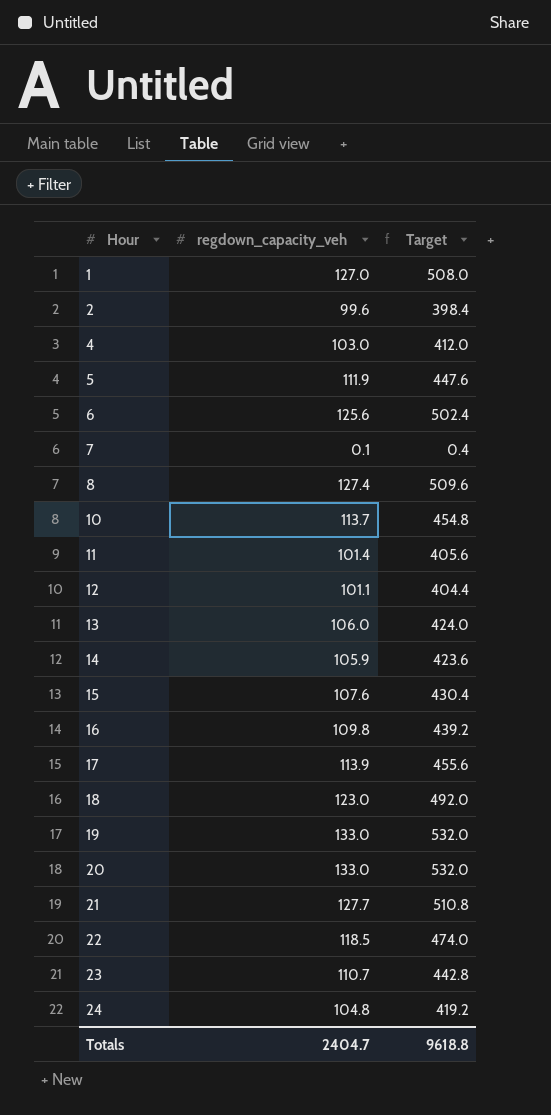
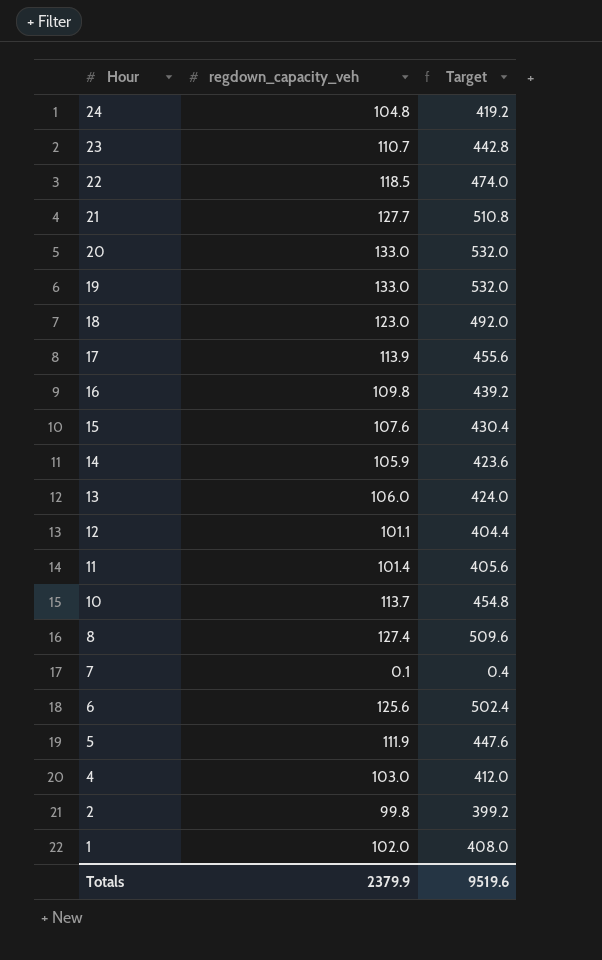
row order: Hour ascending -> Hour descending
2 | regdown_capacity_veh: 99.6 -> 99.8
2 | Target: 398.4 -> 399.2
1 | regdown_capacity_veh: 127.0 -> 102.0
1 | Target: 508.0 -> 408.0
Totals | regdown_capacity_veh: 2404.7 -> 2379.9
Totals | Target: 9618.8 -> 9519.6

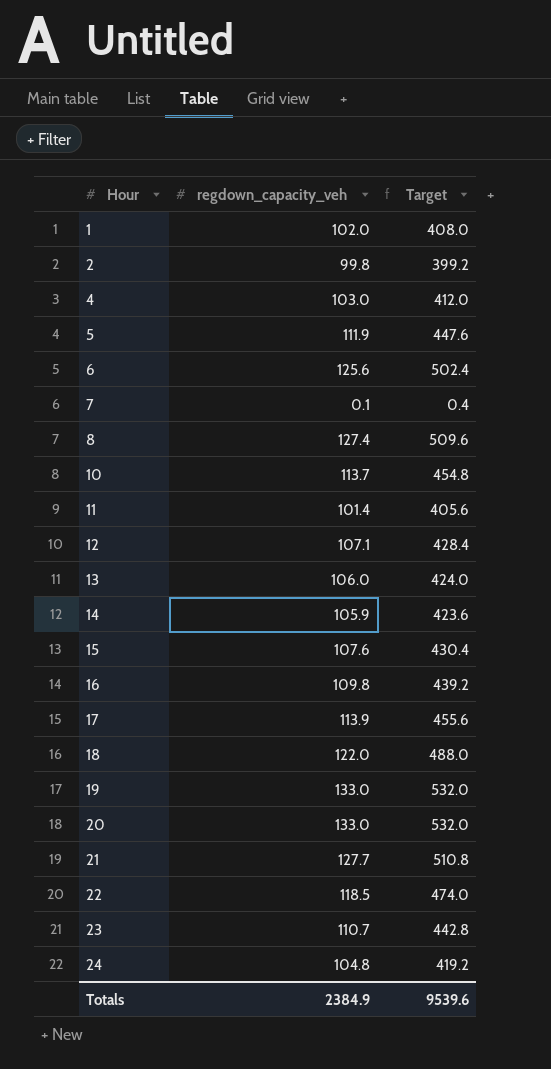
row order: Hour descending -> Hour ascending
12 | regdown_capacity_veh: 101.1 -> 107.1
12 | Target: 404.4 -> 428.4
18 | regdown_capacity_veh: 123.0 -> 122.0
18 | Target: 492.0 -> 488.0
Totals | regdown_capacity_veh: 2379.9 -> 2384.9
Totals | Target: 9519.6 -> 9539.6

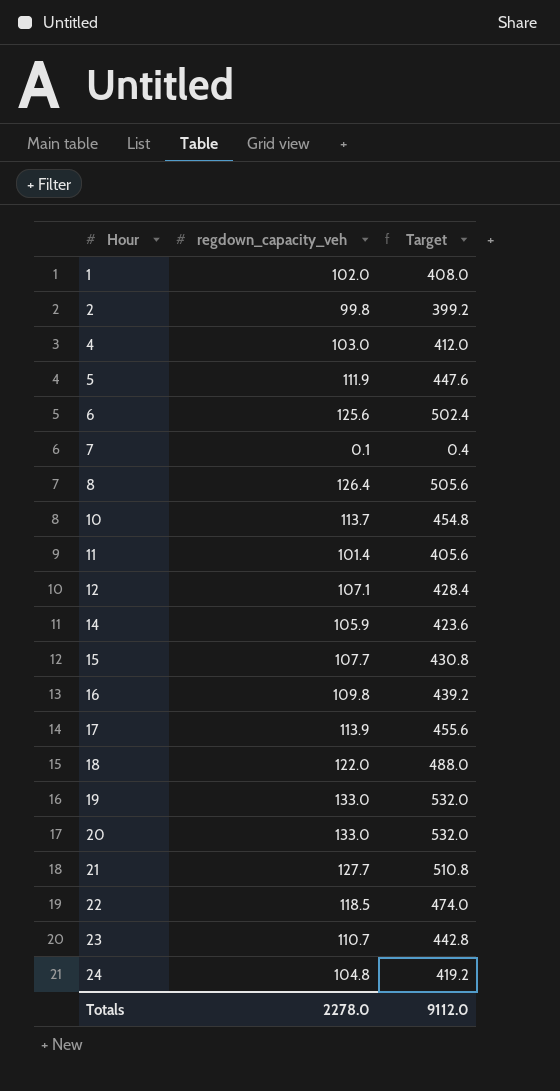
row 13: 106.0 | 424.0 -> none
8 | regdown_capacity_veh: 127.4 -> 126.4
8 | Target: 509.6 -> 505.6
15 | regdown_capacity_veh: 107.6 -> 107.7
15 | Target: 430.4 -> 430.8
Totals | regdown_capacity_veh: 2384.9 -> 2278.0
Totals | Target: 9539.6 -> 9112.0

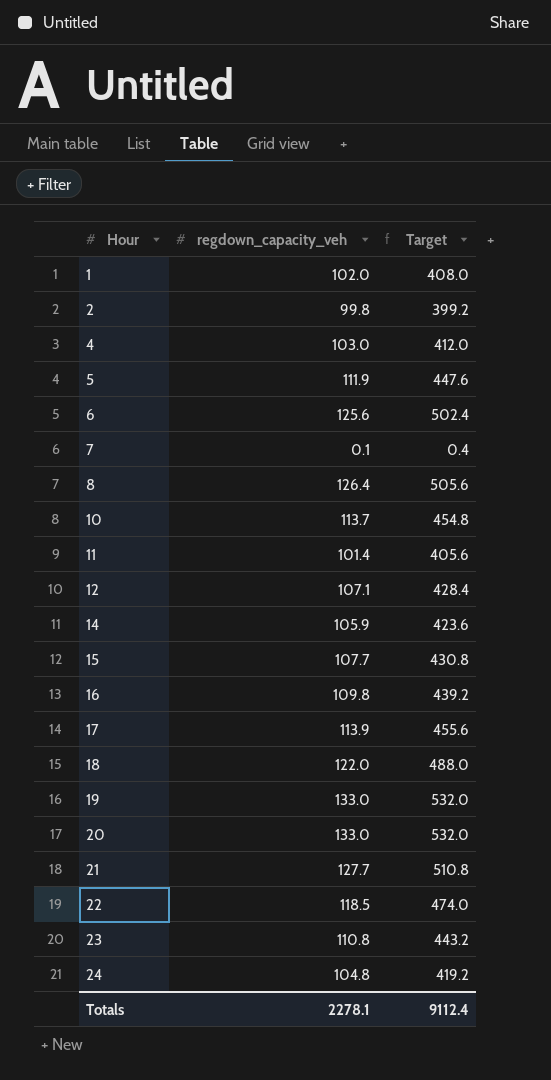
23 | regdown_capacity_veh: 110.7 -> 110.8
23 | Target: 442.8 -> 443.2
Totals | regdown_capacity_veh: 2278.0 -> 2278.1
Totals | Target: 9112.0 -> 9112.4

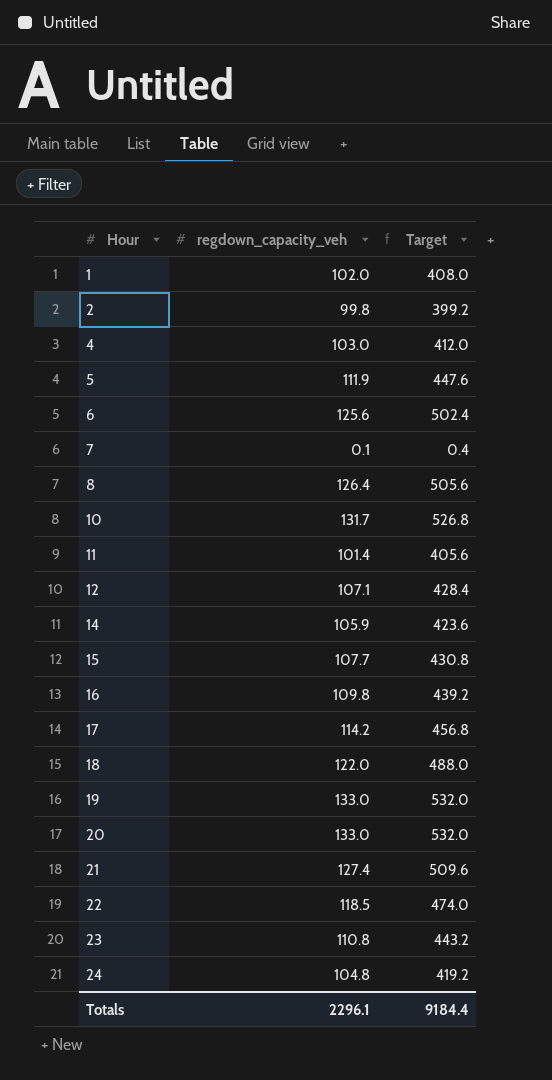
10 | regdown_capacity_veh: 113.7 -> 131.7
10 | Target: 454.8 -> 526.8
17 | regdown_capacity_veh: 113.9 -> 114.2
17 | Target: 455.6 -> 456.8
21 | regdown_capacity_veh: 127.7 -> 127.4
21 | Target: 510.8 -> 509.6
Totals | regdown_capacity_veh: 2278.1 -> 2296.1
Totals | Target: 9112.4 -> 9184.4

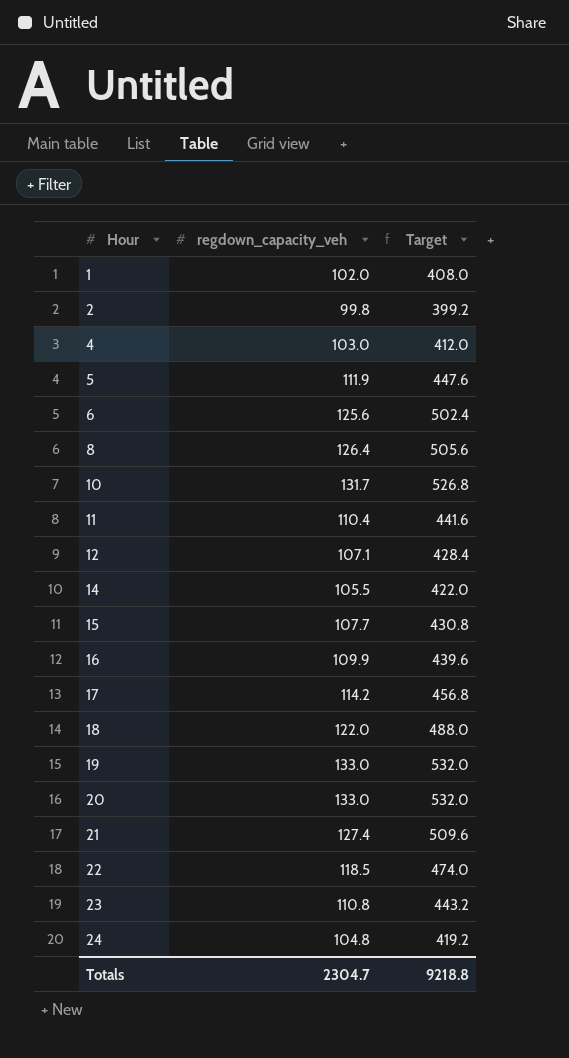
row 7: 0.1 | 0.4 -> none
11 | regdown_capacity_veh: 101.4 -> 110.4
11 | Target: 405.6 -> 441.6
14 | regdown_capacity_veh: 105.9 -> 105.5
14 | Target: 423.6 -> 422.0
16 | regdown_capacity_veh: 109.8 -> 109.9
16 | Target: 439.2 -> 439.6
Totals | regdown_capacity_veh: 2296.1 -> 2304.7
Totals | Target: 9184.4 -> 9218.8

